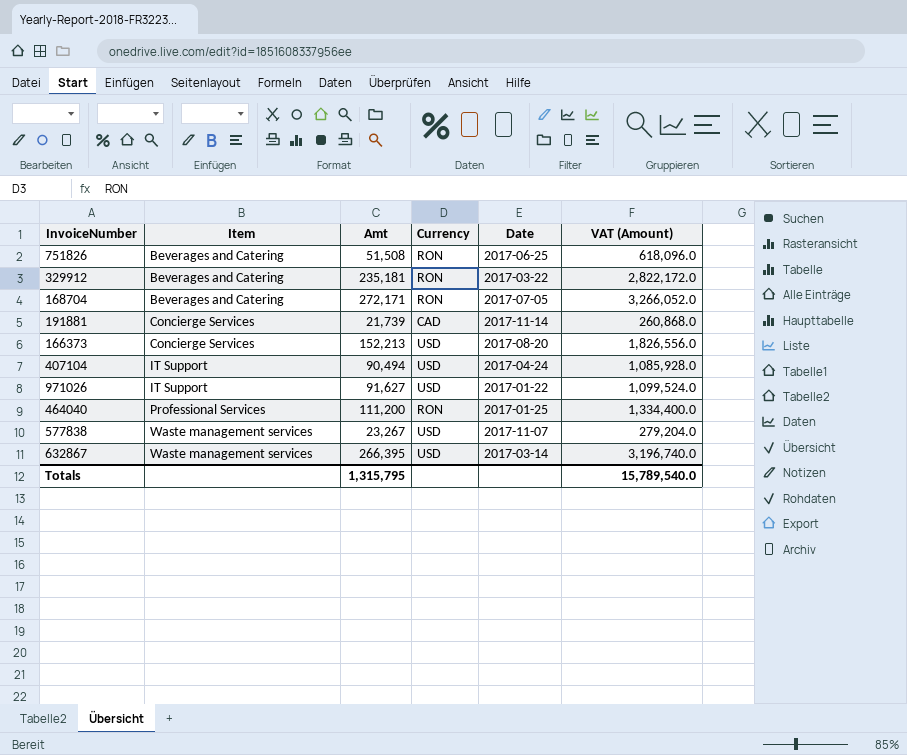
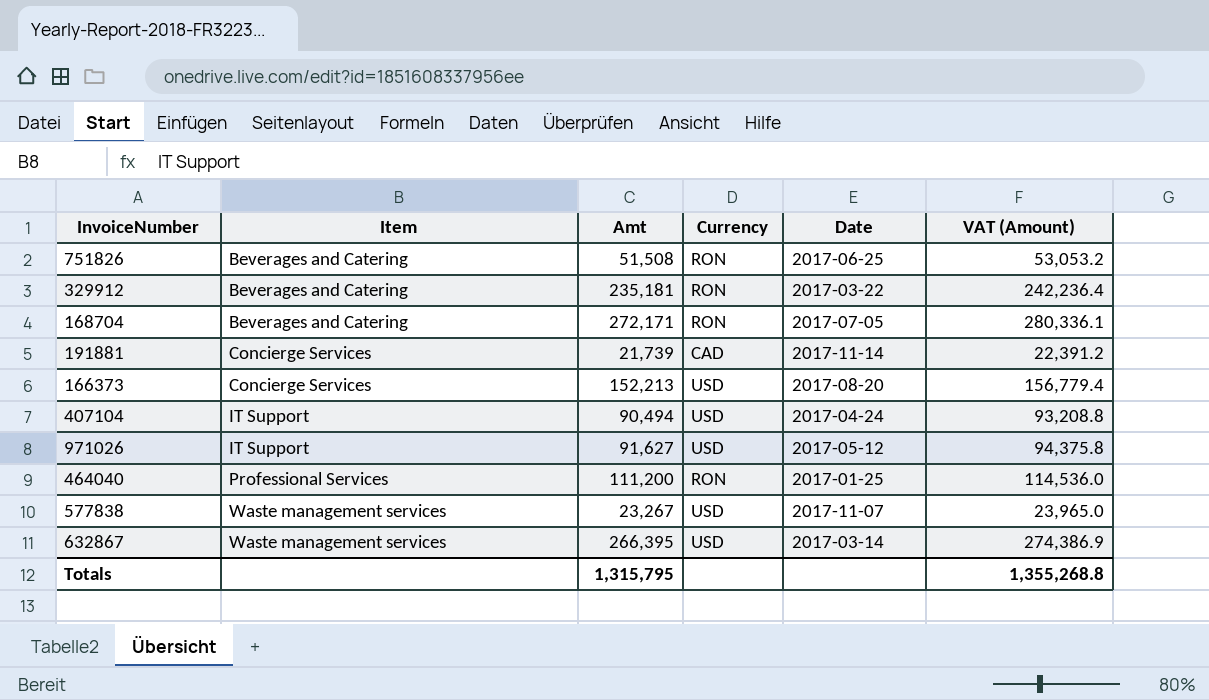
column VAT (Amount) | formula: [Amt] * 12 -> [Amt] * 1.03
971026 | Date: 2017-01-22 -> 2017-05-12
Totals | VAT (Amount): 15,789,540.0 -> 1,355,268.8

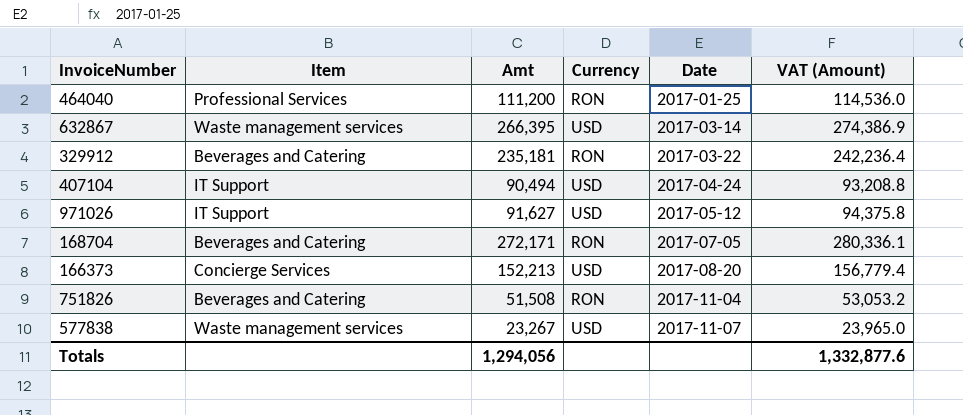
row order: Item ascending -> Date ascending
row 191881: Concierge Services | 21,739 | CAD | 2017-11-14 | 22,391.2 -> none
751826 | Date: 2017-06-25 -> 2017-11-04
Totals | Amt: 1,315,795 -> 1,294,056
Totals | VAT (Amount): 1,355,268.8 -> 1,332,877.6

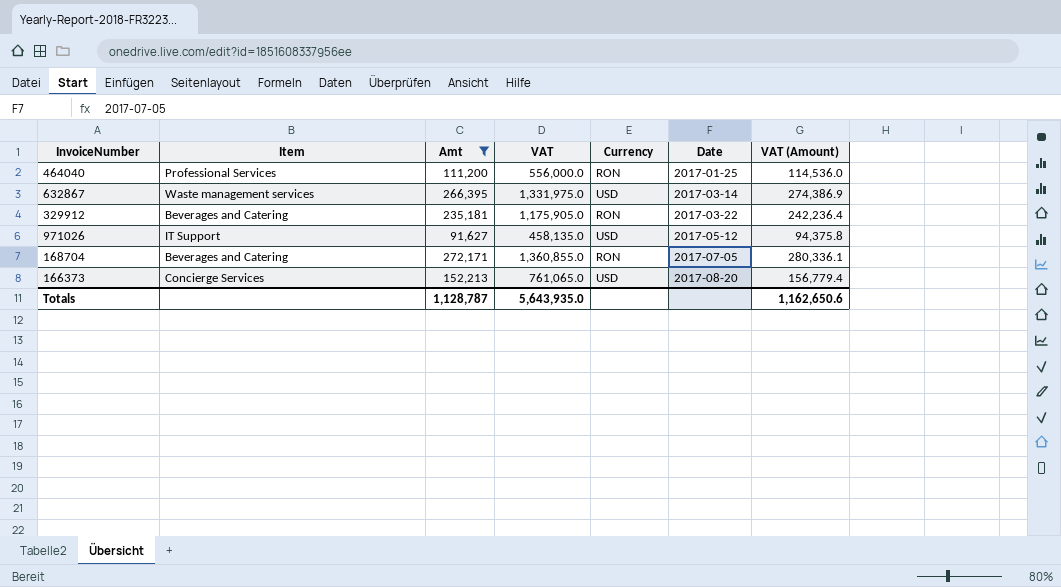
filter: none -> Amt >= 91,627
column VAT | formula: none -> [Amt] * 5
Totals | Amt: 1,294,056 -> 1,128,787
Totals | VAT (Amount): 1,332,877.6 -> 1,162,650.6

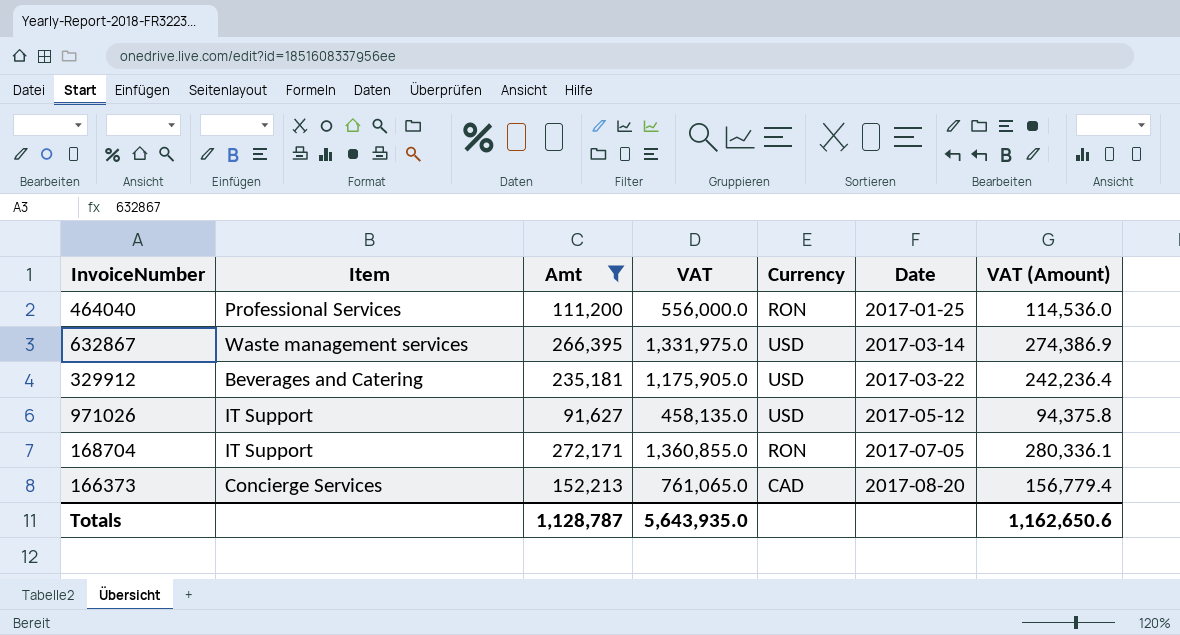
329912 | Currency: RON -> USD
168704 | Item: Beverages and Catering -> IT Support
166373 | Currency: USD -> CAD

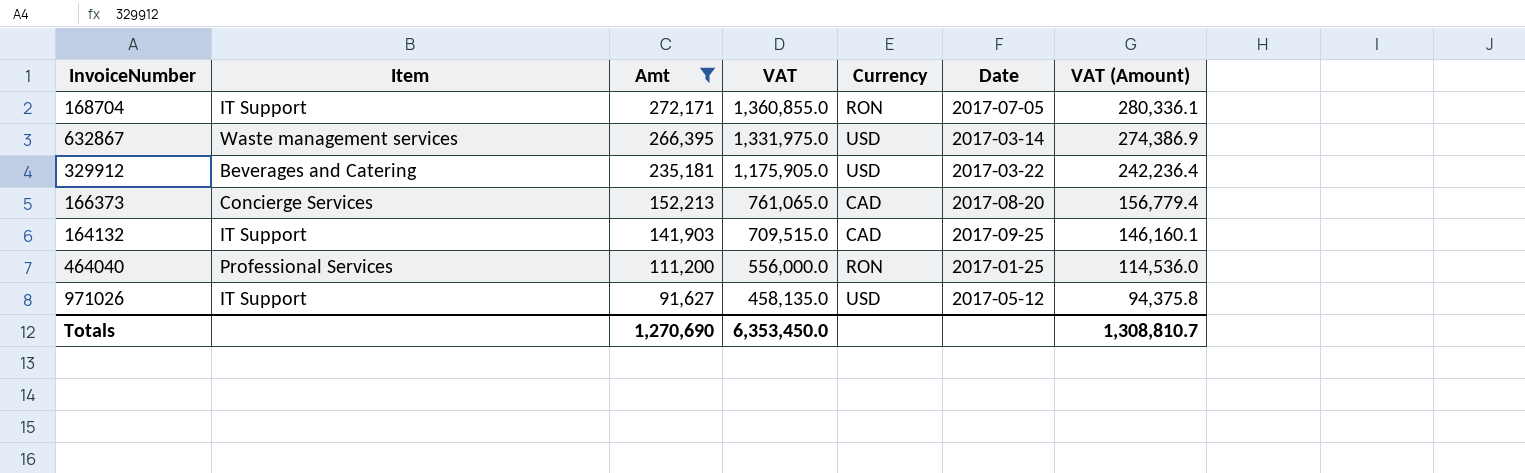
row order: Date ascending -> Amt descending
row 164132: none -> IT Support | 141,903 | 709,515.0 | CAD | 2017-09-25 | 146,160.1
Totals | Amt: 1,128,787 -> 1,270,690
Totals | VAT: 5,643,935.0 -> 6,353,450.0
Totals | VAT (Amount): 1,162,650.6 -> 1,308,810.7

